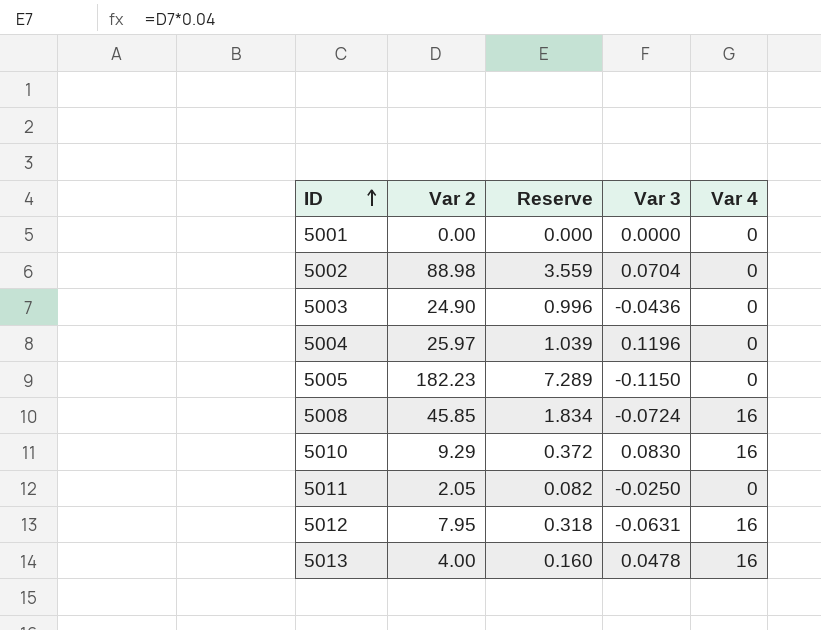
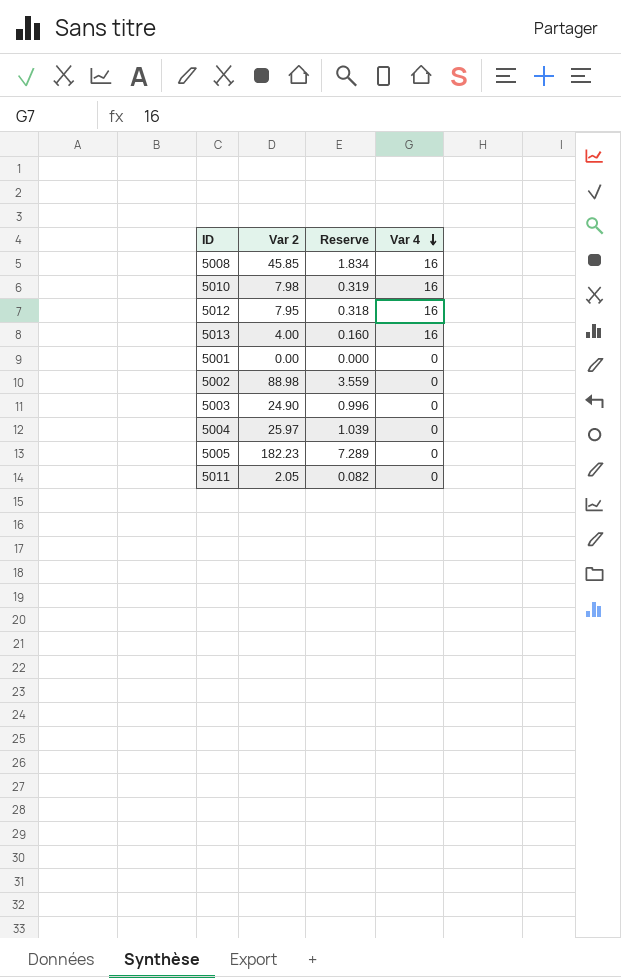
row order: ID ascending -> Var 4 descending
column Var 3 | position: 4 -> none
5010 | Var 2: 9.29 -> 7.98
5010 | Reserve: 0.372 -> 0.319

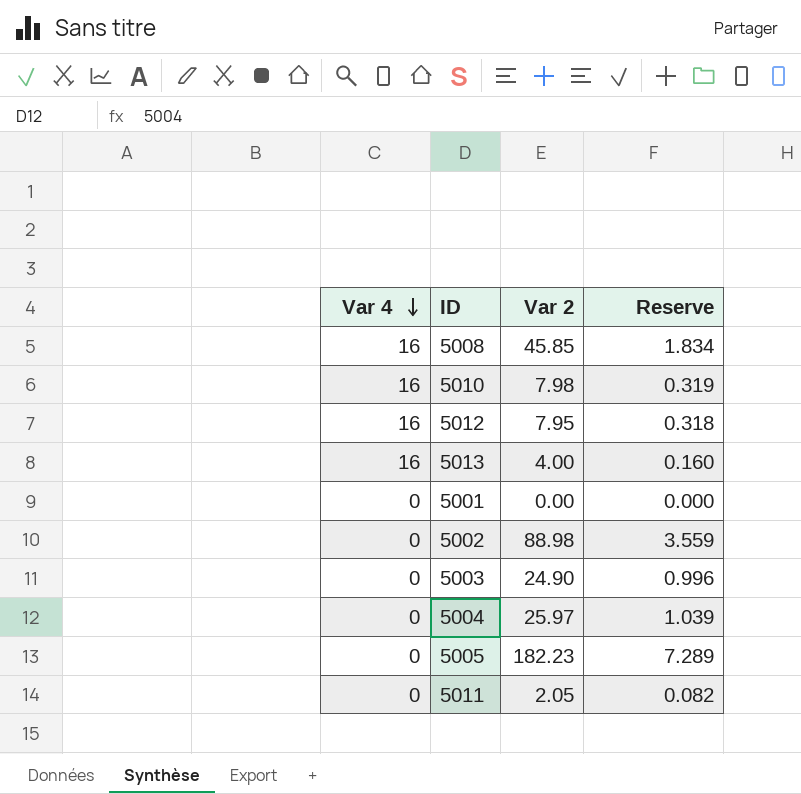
column Var 4 | position: 4 -> 1

